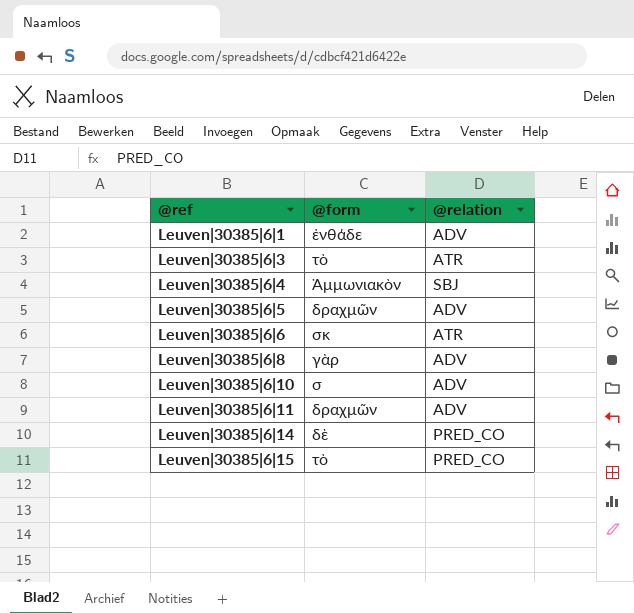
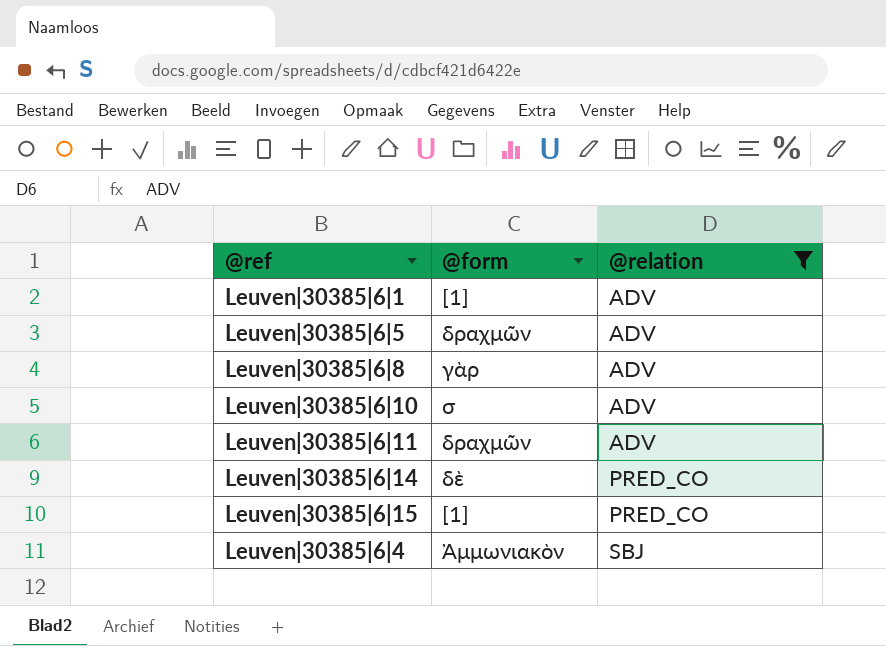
filter: none -> @relation != ATR
row order: @ref ascending -> @relation ascending
Leuven|30385|6|1 | @form: ἐνθάδε -> [1]
Leuven|30385|6|15 | @form: τὸ -> [1]

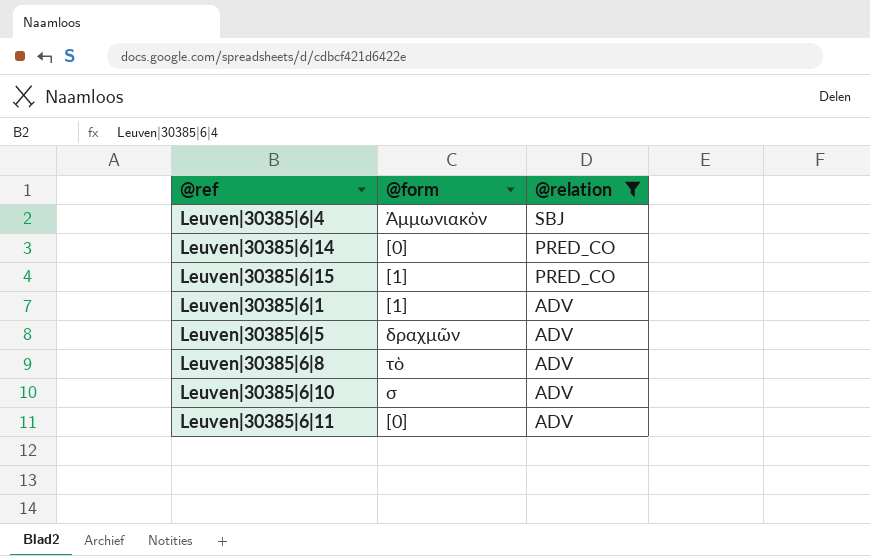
row order: @relation ascending -> @relation descending
Leuven|30385|6|14 | @form: δὲ -> [0]
Leuven|30385|6|8 | @form: γὰρ -> τὸ
Leuven|30385|6|11 | @form: δραχμῶν -> [0]

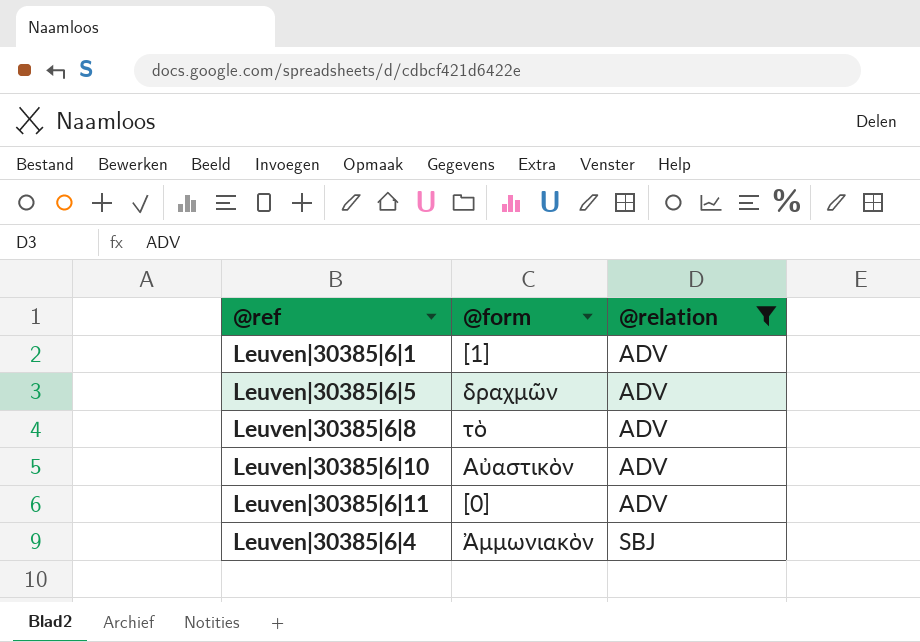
row order: @relation descending -> @relation ascending
row Leuven|30385|6|14: [0] | PRED_CO -> none
row Leuven|30385|6|15: [1] | PRED_CO -> none
Leuven|30385|6|10 | @form: σ -> Αὐαστικὸν

